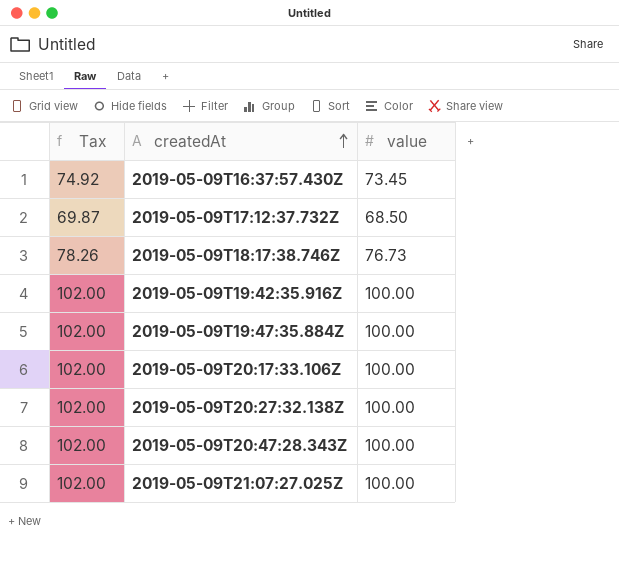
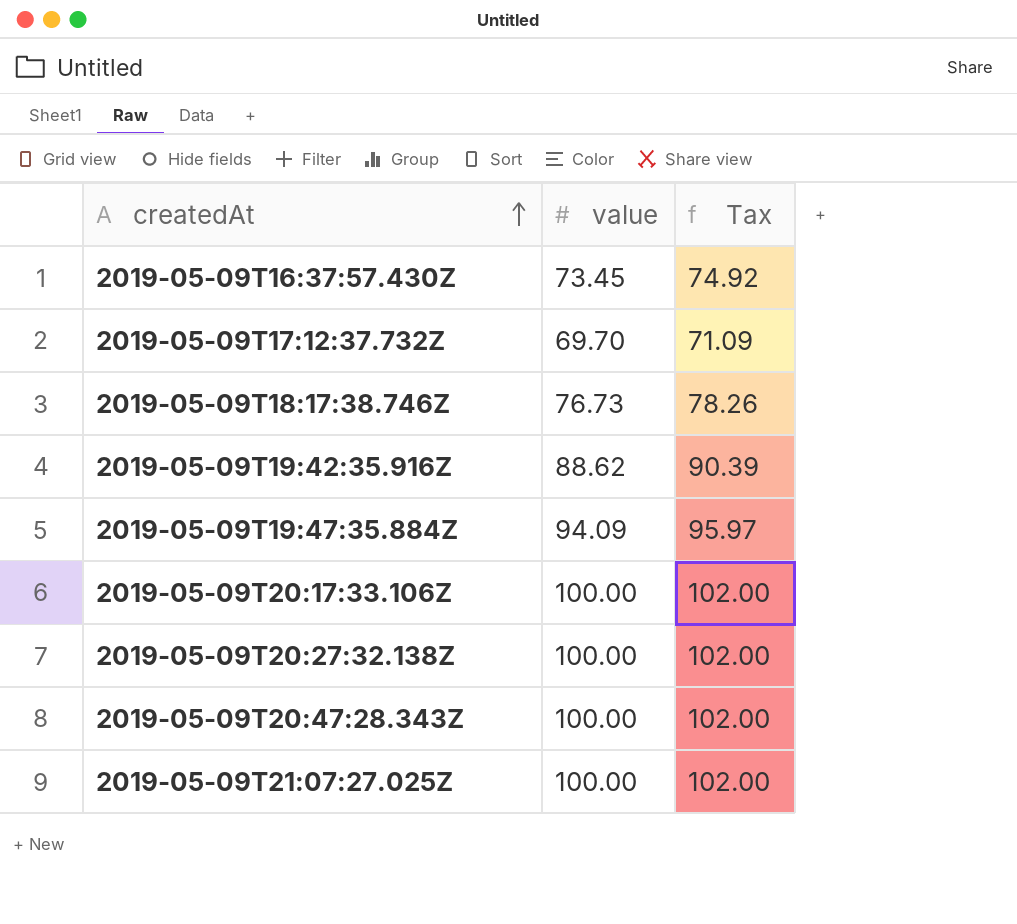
column Tax | position: 1 -> 3
2019-05-09T17:12:37.732Z | value: 68.50 -> 69.70
2019-05-09T17:12:37.732Z | Tax: 69.87 -> 71.09
2019-05-09T19:42:35.916Z | value: 100.00 -> 88.62
2019-05-09T19:42:35.916Z | Tax: 102.00 -> 90.39
2019-05-09T19:47:35.884Z | value: 100.00 -> 94.09
2019-05-09T19:47:35.884Z | Tax: 102.00 -> 95.97

